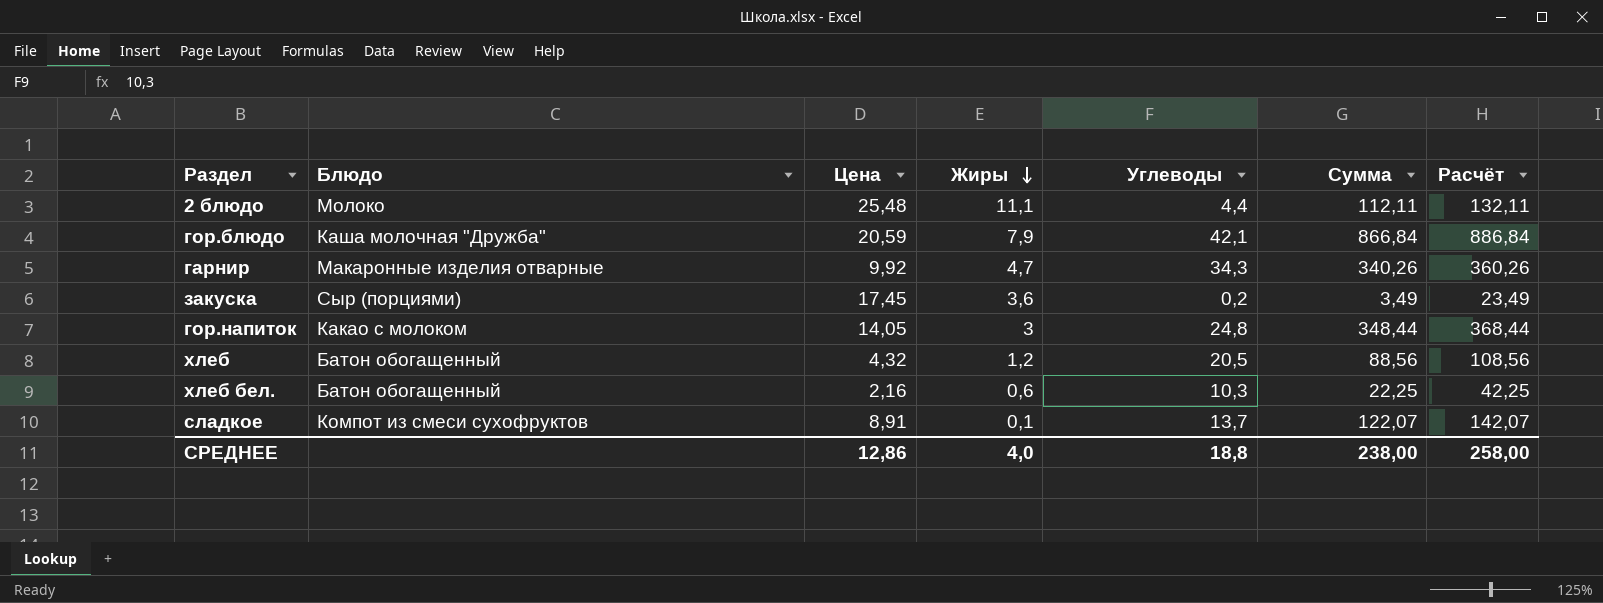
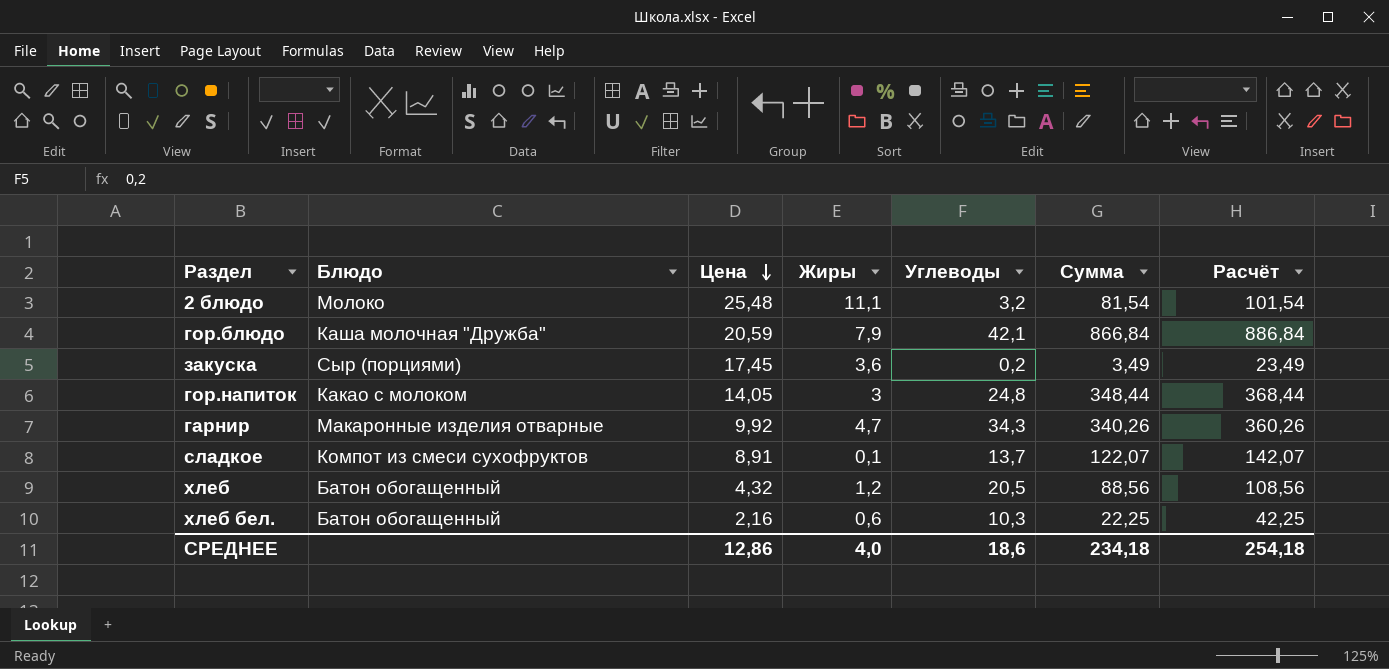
row order: Жиры descending -> Цена descending
2 блюдо | Углеводы: 4,4 -> 3,2
2 блюдо | Сумма: 112,11 -> 81,54
2 блюдо | Расчёт: 132,11 -> 101,54
СРЕДНЕЕ | Углеводы: 18,8 -> 18,6
СРЕДНЕЕ | Сумма: 238,00 -> 234,18
СРЕДНЕЕ | Расчёт: 258,00 -> 254,18

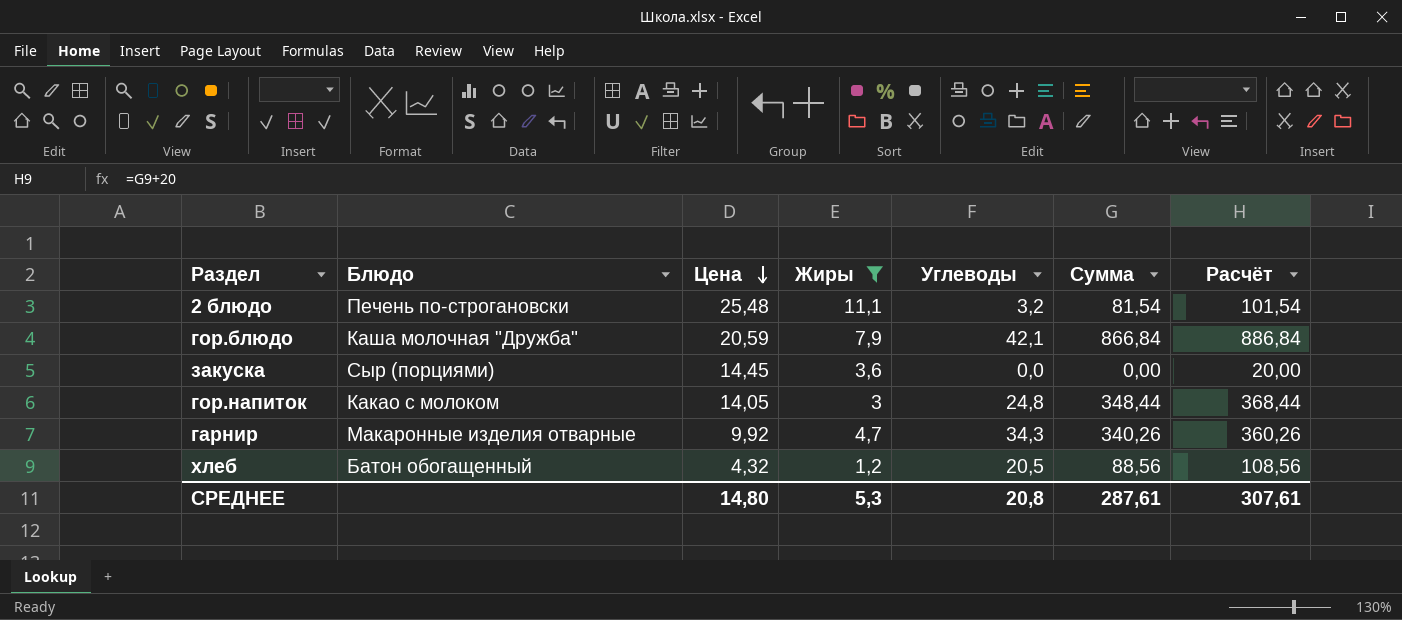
filter: none -> Жиры >= 1,2
2 блюдо | Блюдо: Молоко -> Печень по-строгановски
закуска | Цена: 17,45 -> 14,45
закуска | Углеводы: 0,2 -> 0,0
закуска | Сумма: 3,49 -> 0,00
закуска | Расчёт: 23,49 -> 20,00
СРЕДНЕЕ | Цена: 12,86 -> 14,80
СРЕДНЕЕ | Жиры: 4,0 -> 5,3
СРЕДНЕЕ | Углеводы: 18,6 -> 20,8
СРЕДНЕЕ | Сумма: 234,18 -> 287,61
СРЕДНЕЕ | Расчёт: 254,18 -> 307,61

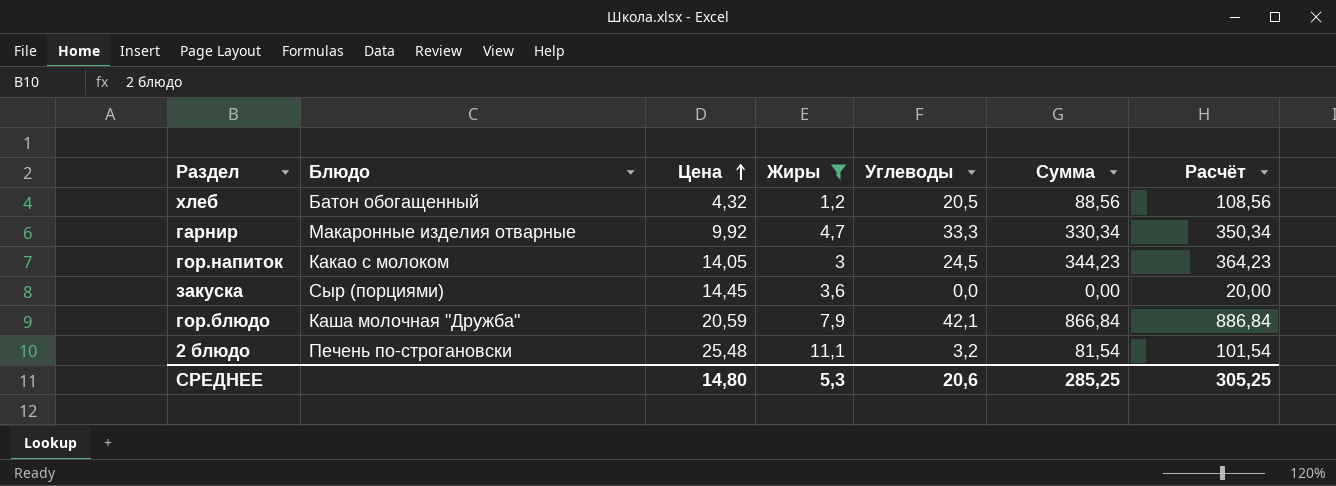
row order: Цена descending -> Цена ascending
гарнир | Углеводы: 34,3 -> 33,3
гарнир | Сумма: 340,26 -> 330,34
гарнир | Расчёт: 360,26 -> 350,34
гор.напиток | Углеводы: 24,8 -> 24,5
гор.напиток | Сумма: 348,44 -> 344,23
гор.напиток | Расчёт: 368,44 -> 364,23
СРЕДНЕЕ | Углеводы: 20,8 -> 20,6
СРЕДНЕЕ | Сумма: 287,61 -> 285,25
СРЕДНЕЕ | Расчёт: 307,61 -> 305,25

